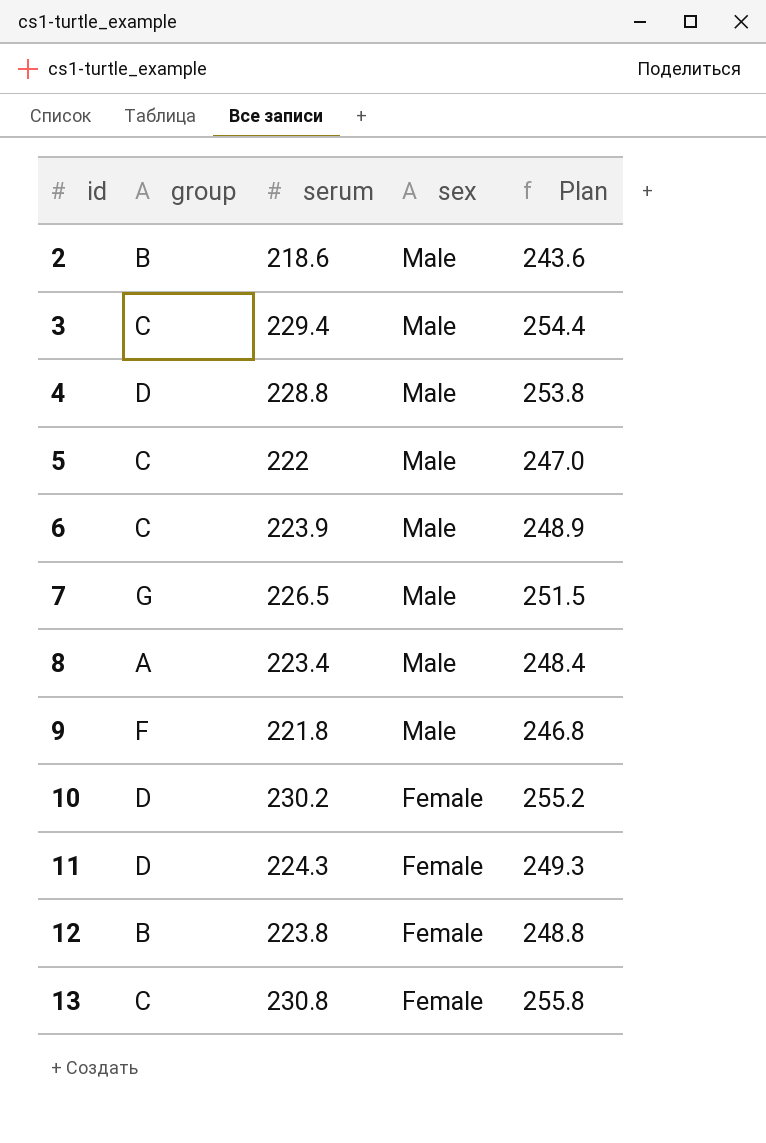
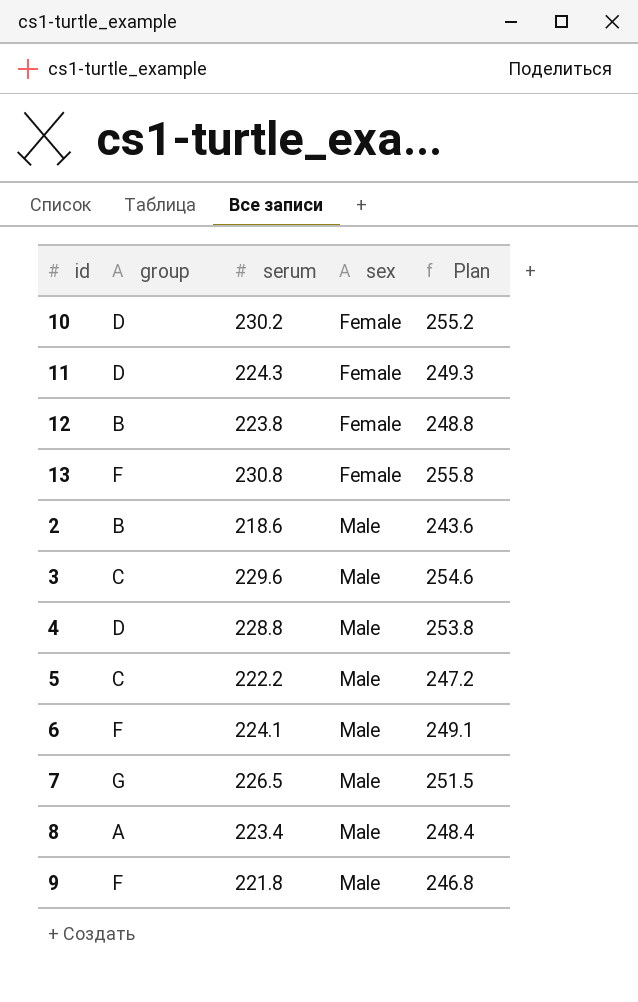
row order: id ascending -> sex ascending
13 | group: C -> F
3 | serum: 229.4 -> 229.6
3 | Plan: 254.4 -> 254.6
5 | serum: 222 -> 222.2
5 | Plan: 247.0 -> 247.2
6 | group: C -> F
6 | serum: 223.9 -> 224.1
6 | Plan: 248.9 -> 249.1

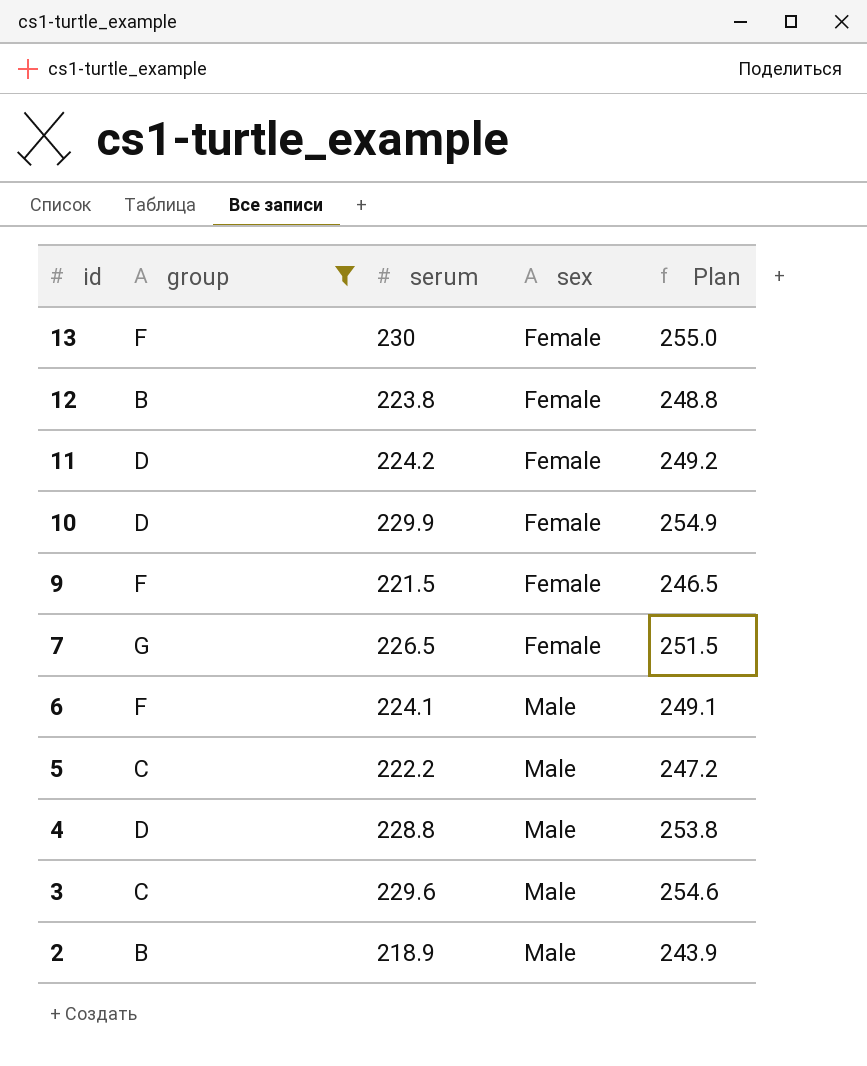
filter: none -> group != A
row order: sex ascending -> id descending
13 | serum: 230.8 -> 230
13 | Plan: 255.8 -> 255.0
11 | serum: 224.3 -> 224.2
11 | Plan: 249.3 -> 249.2
10 | serum: 230.2 -> 229.9
10 | Plan: 255.2 -> 254.9
9 | serum: 221.8 -> 221.5
9 | sex: Male -> Female
9 | Plan: 246.8 -> 246.5
7 | sex: Male -> Female
2 | serum: 218.6 -> 218.9
2 | Plan: 243.6 -> 243.9

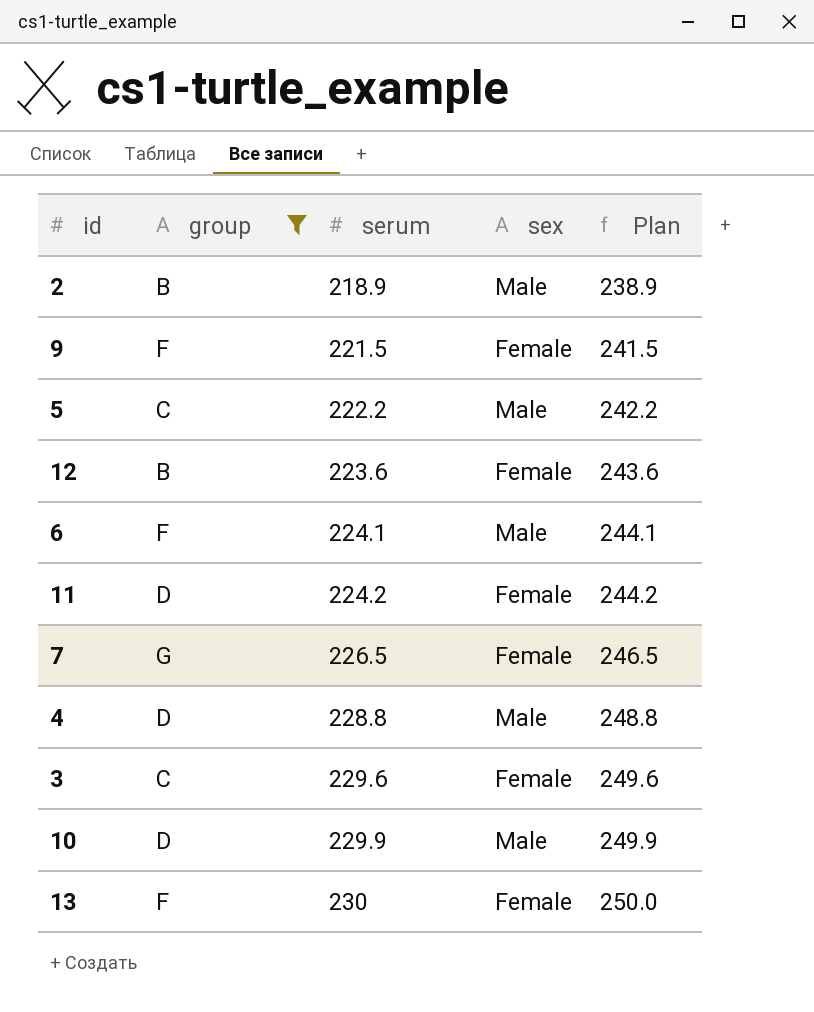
row order: id descending -> serum ascending
column Plan | formula: [serum] + 25 -> [serum] + 20
12 | serum: 223.8 -> 223.6
3 | sex: Male -> Female
10 | sex: Female -> Male

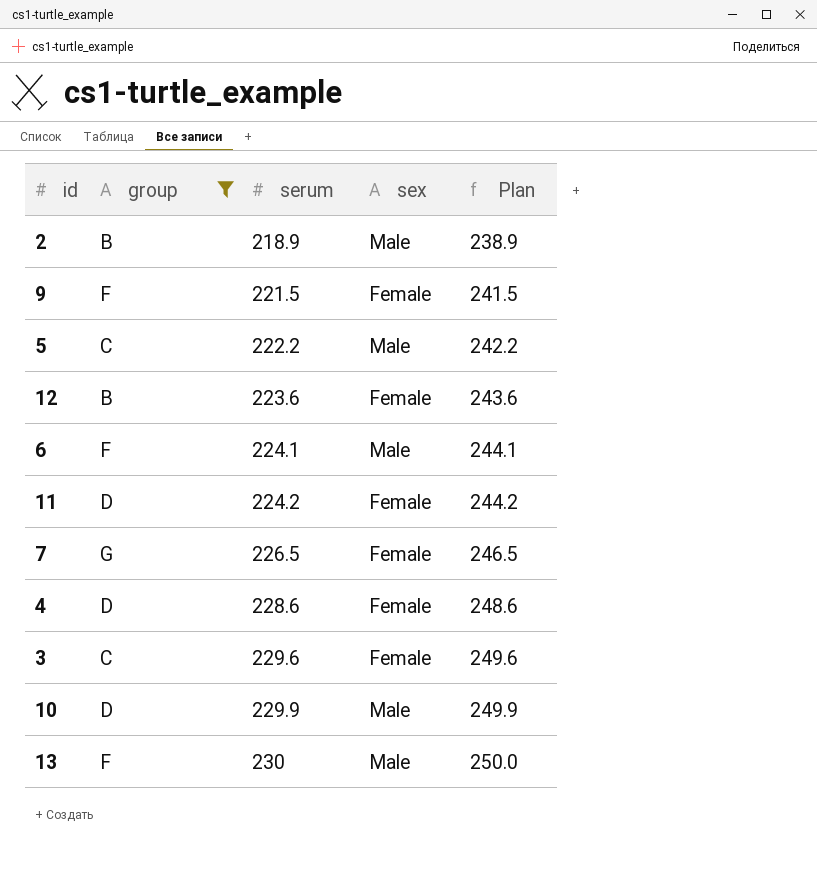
4 | serum: 228.8 -> 228.6
4 | sex: Male -> Female
4 | Plan: 248.8 -> 248.6
13 | sex: Female -> Male

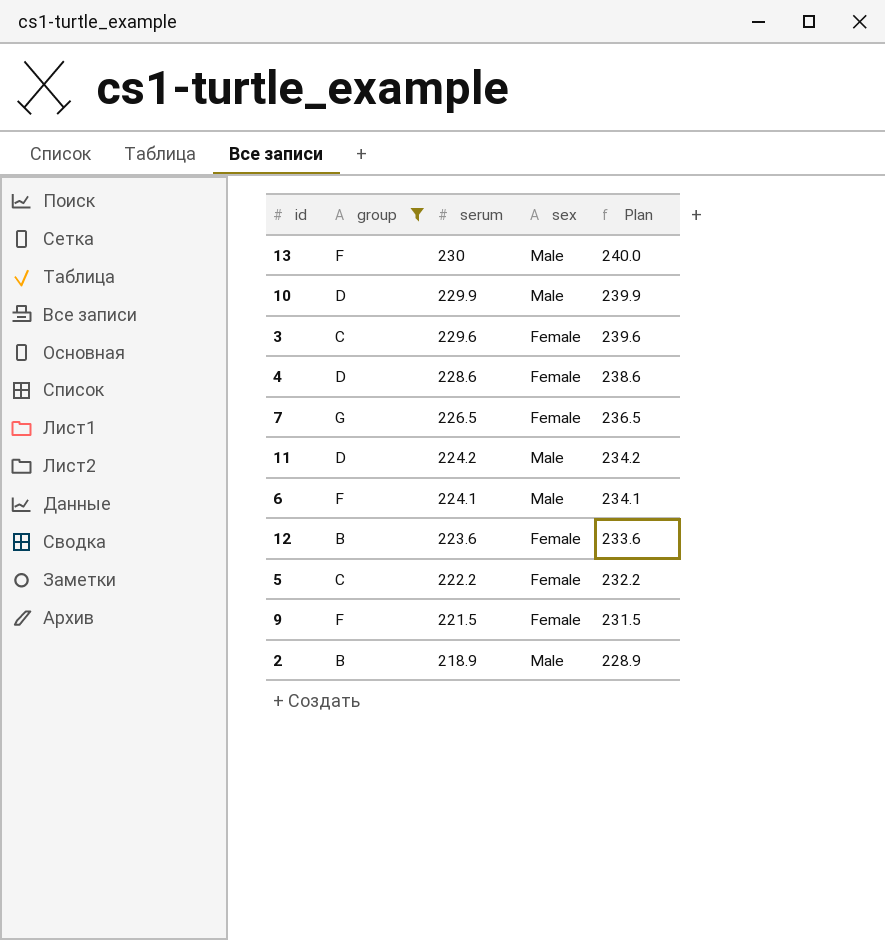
row order: serum ascending -> serum descending
column Plan | formula: [serum] + 20 -> [serum] + 10
11 | sex: Female -> Male
5 | sex: Male -> Female

